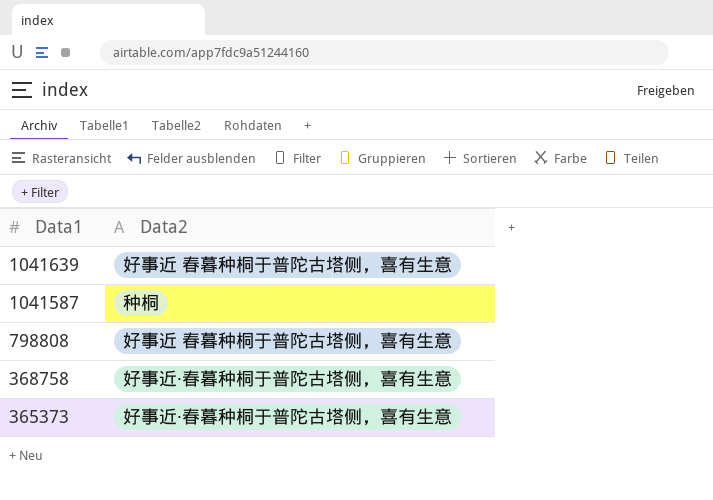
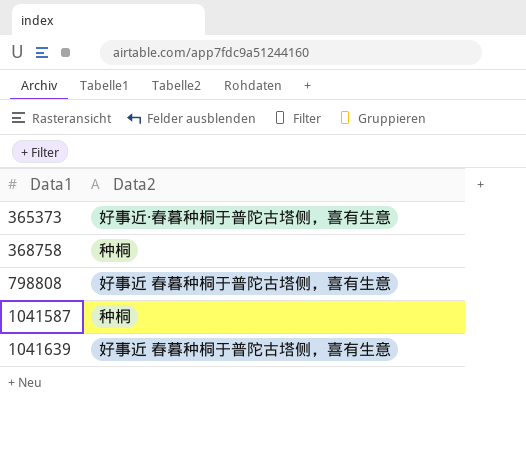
row order: Data1 descending -> Data1 ascending
368758 | Data2: 好事近·春暮种桐于普陀古塔侧，喜有生意 -> 种桐

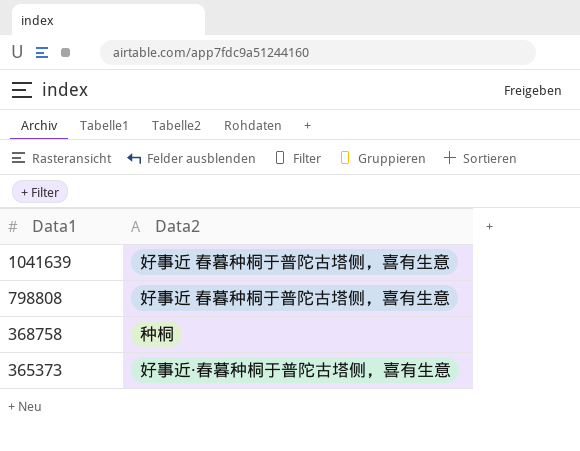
row order: Data1 ascending -> Data1 descending
row 1041587: 种桐 -> none

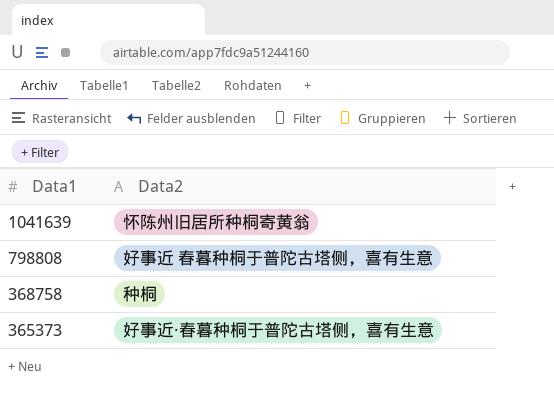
1041639 | Data2: 好事近 春暮种桐于普陀古塔侧，喜有生意 -> 怀陈州旧居所种桐寄黄翁

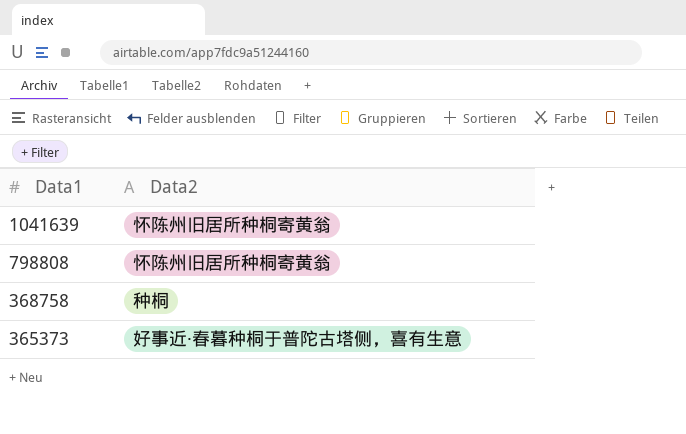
798808 | Data2: 好事近 春暮种桐于普陀古塔侧，喜有生意 -> 怀陈州旧居所种桐寄黄翁

